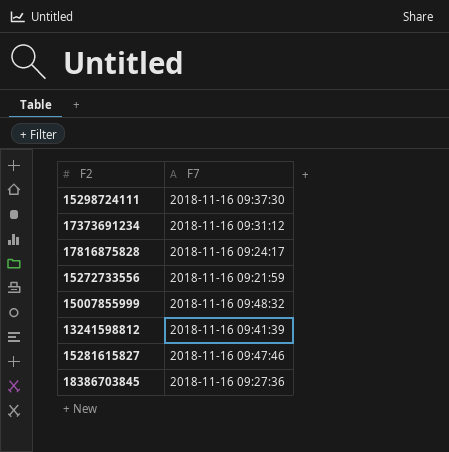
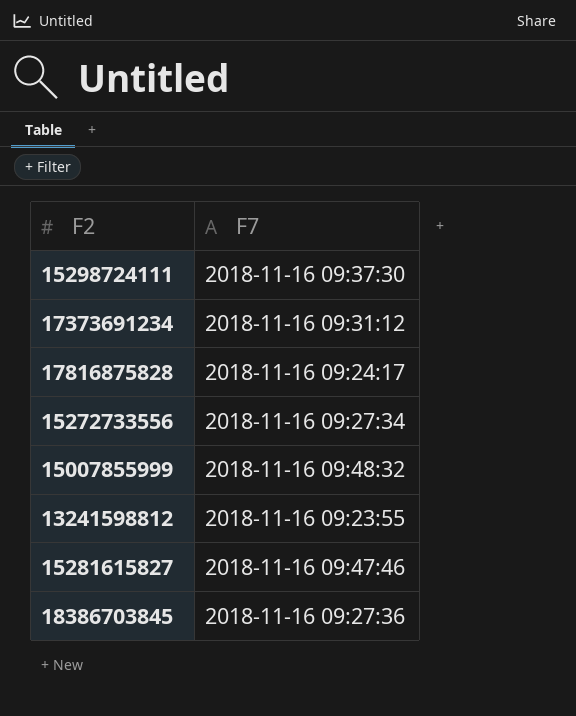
15272733556 | F7: 2018-11-16 09:21:59 -> 2018-11-16 09:27:34
13241598812 | F7: 2018-11-16 09:41:39 -> 2018-11-16 09:23:55

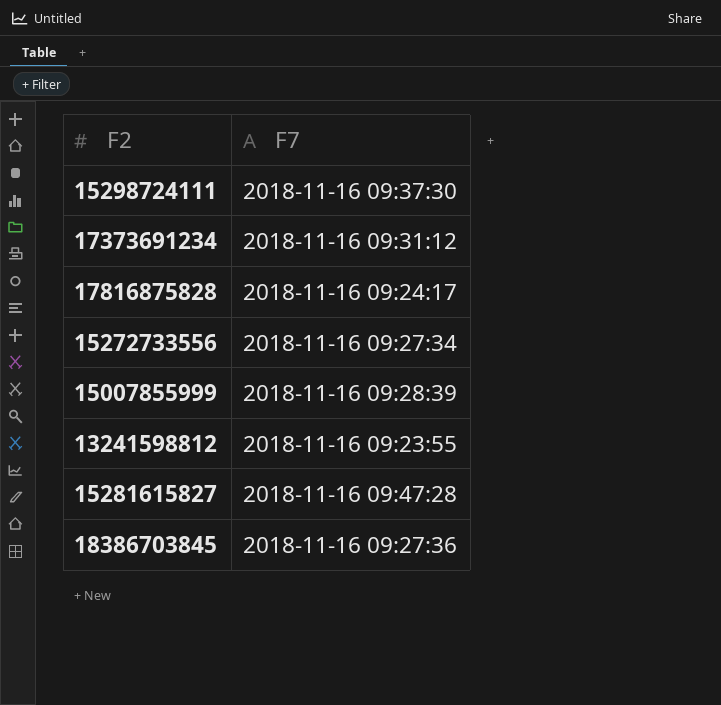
15007855999 | F7: 2018-11-16 09:48:32 -> 2018-11-16 09:28:39
15281615827 | F7: 2018-11-16 09:47:46 -> 2018-11-16 09:47:28

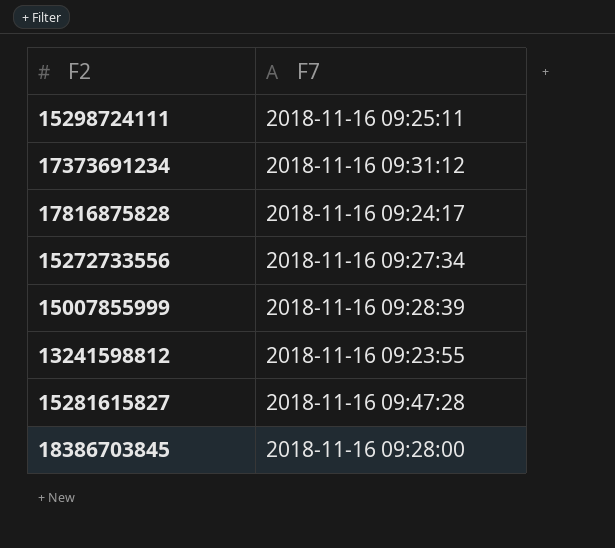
15298724111 | F7: 2018-11-16 09:37:30 -> 2018-11-16 09:25:11
18386703845 | F7: 2018-11-16 09:27:36 -> 2018-11-16 09:28:00

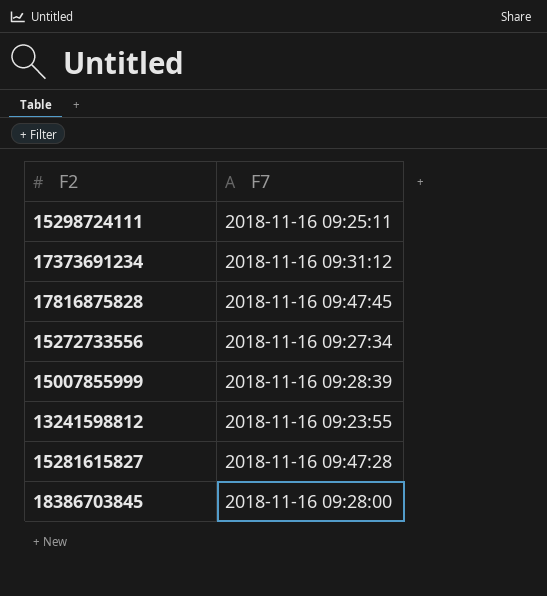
17816875828 | F7: 2018-11-16 09:24:17 -> 2018-11-16 09:47:45

